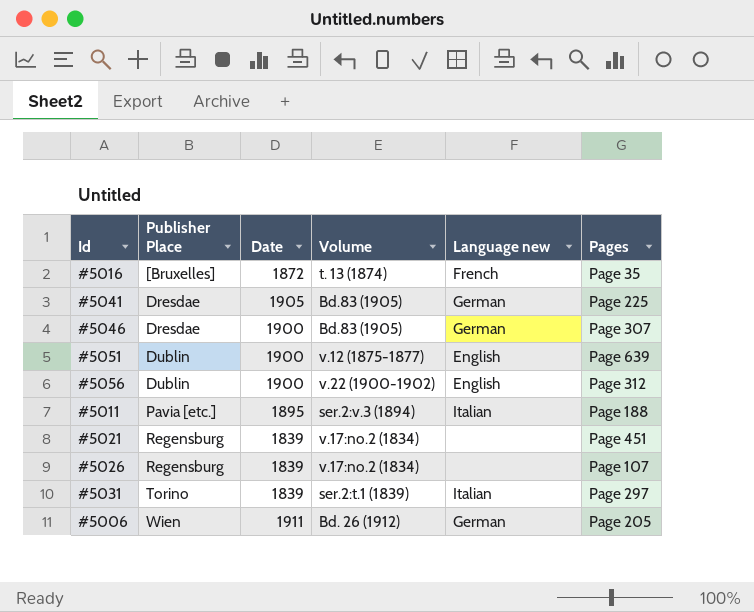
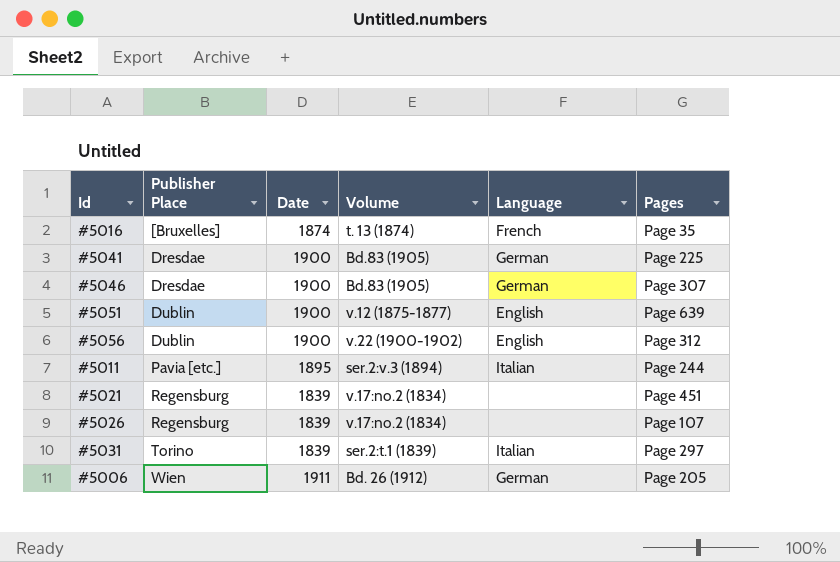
column name: Language new -> Language
#5016 | Date: 1872 -> 1874
#5041 | Date: 1905 -> 1900
#5011 | Pages: Page 188 -> Page 244

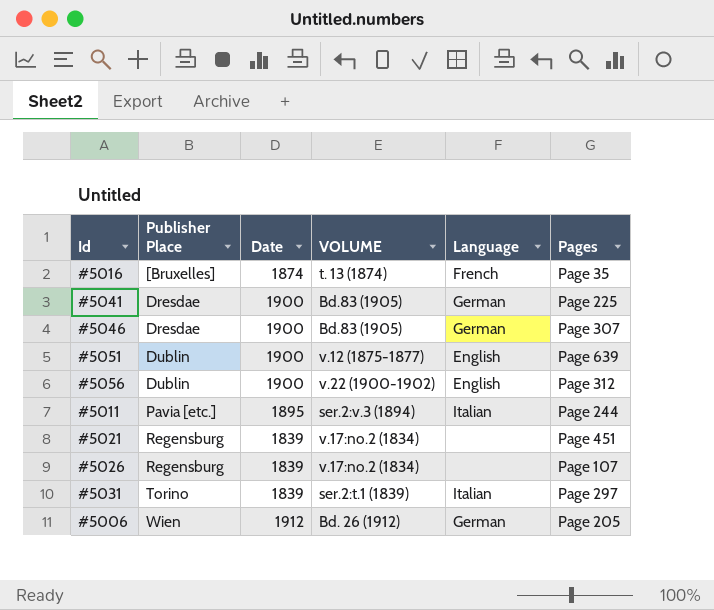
column name: Volume -> VOLUME
#5006 | Date: 1911 -> 1912

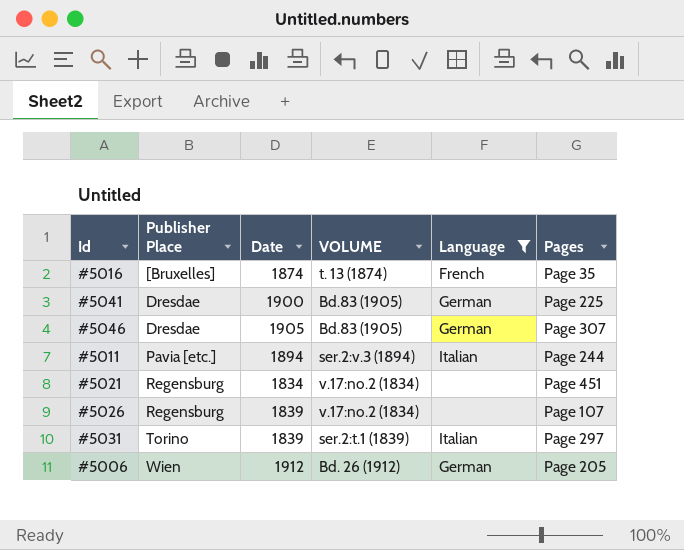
filter: none -> Language != English
#5046 | Date: 1900 -> 1905
#5011 | Date: 1895 -> 1894
#5021 | Date: 1839 -> 1834

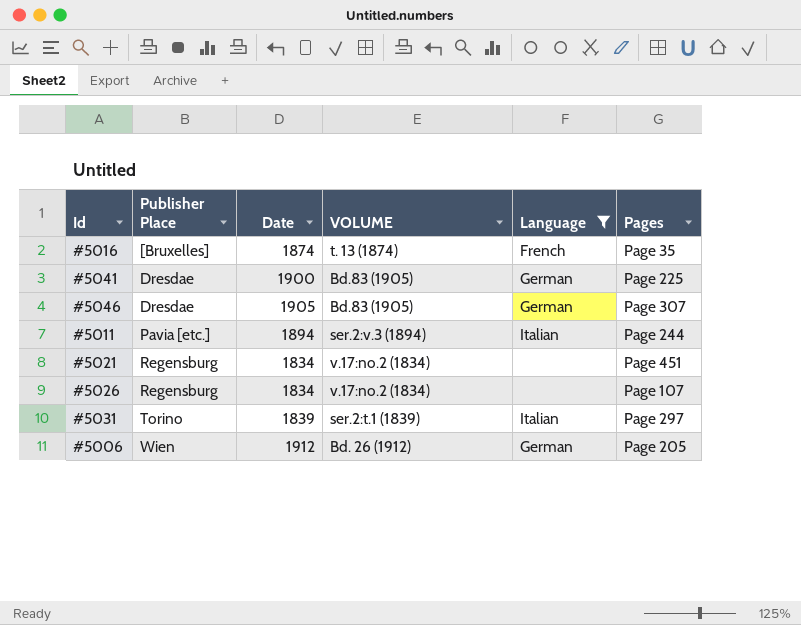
#5026 | Date: 1839 -> 1834

